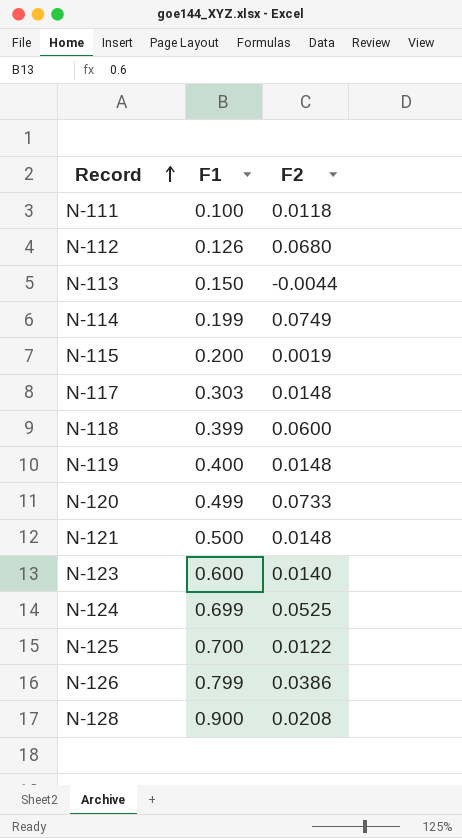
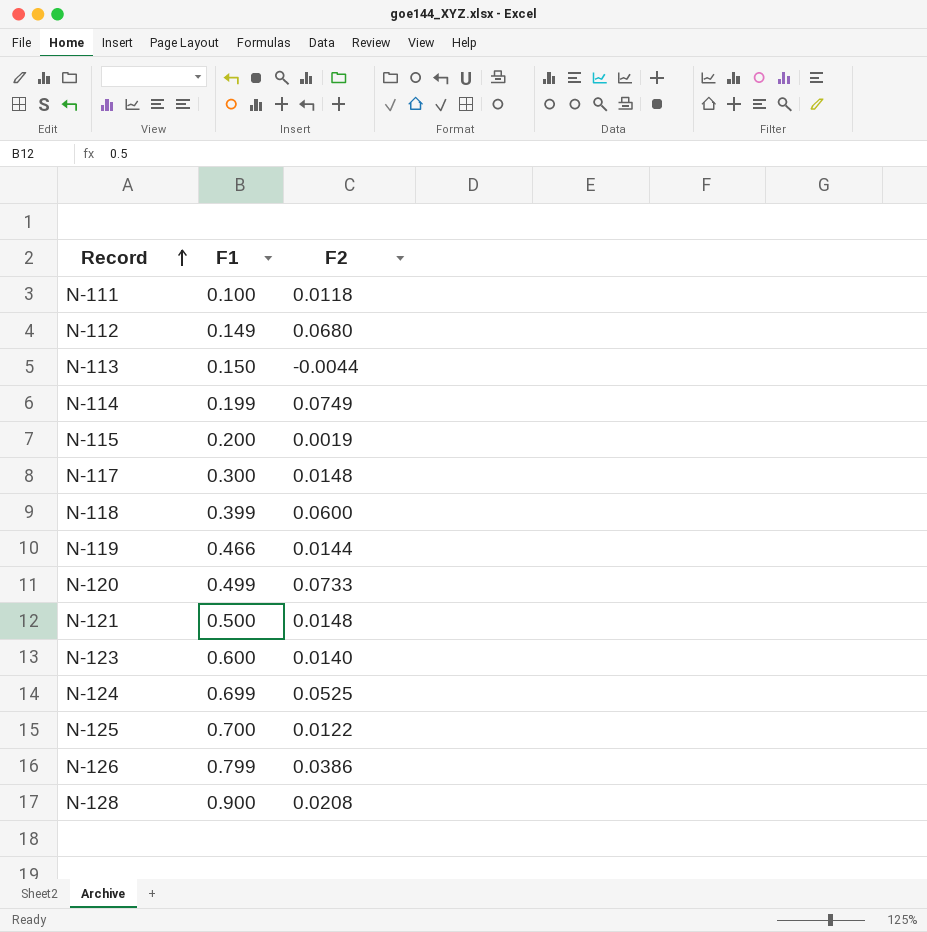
N-112 | F1: 0.126 -> 0.149
N-117 | F1: 0.303 -> 0.300
N-119 | F1: 0.400 -> 0.466
N-119 | F2: 0.0148 -> 0.0144

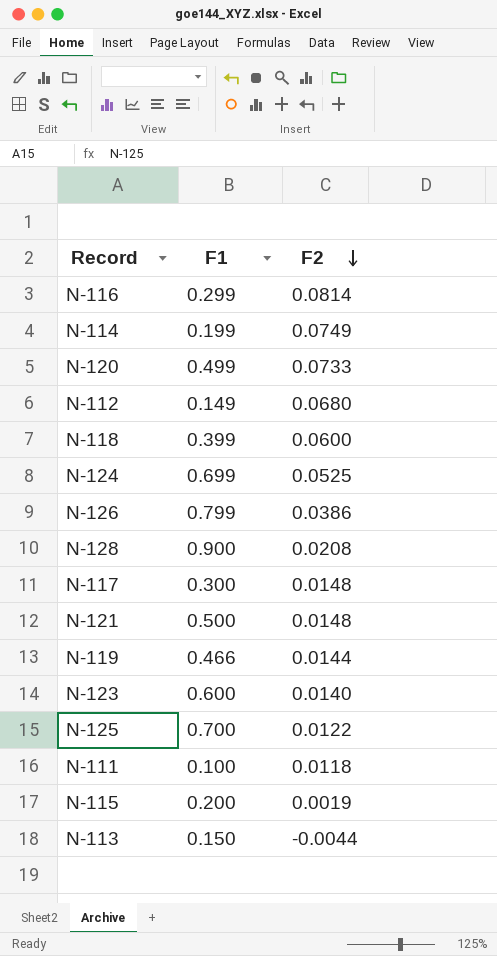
row order: Record ascending -> F2 descending
row N-116: none -> 0.299 | 0.0814

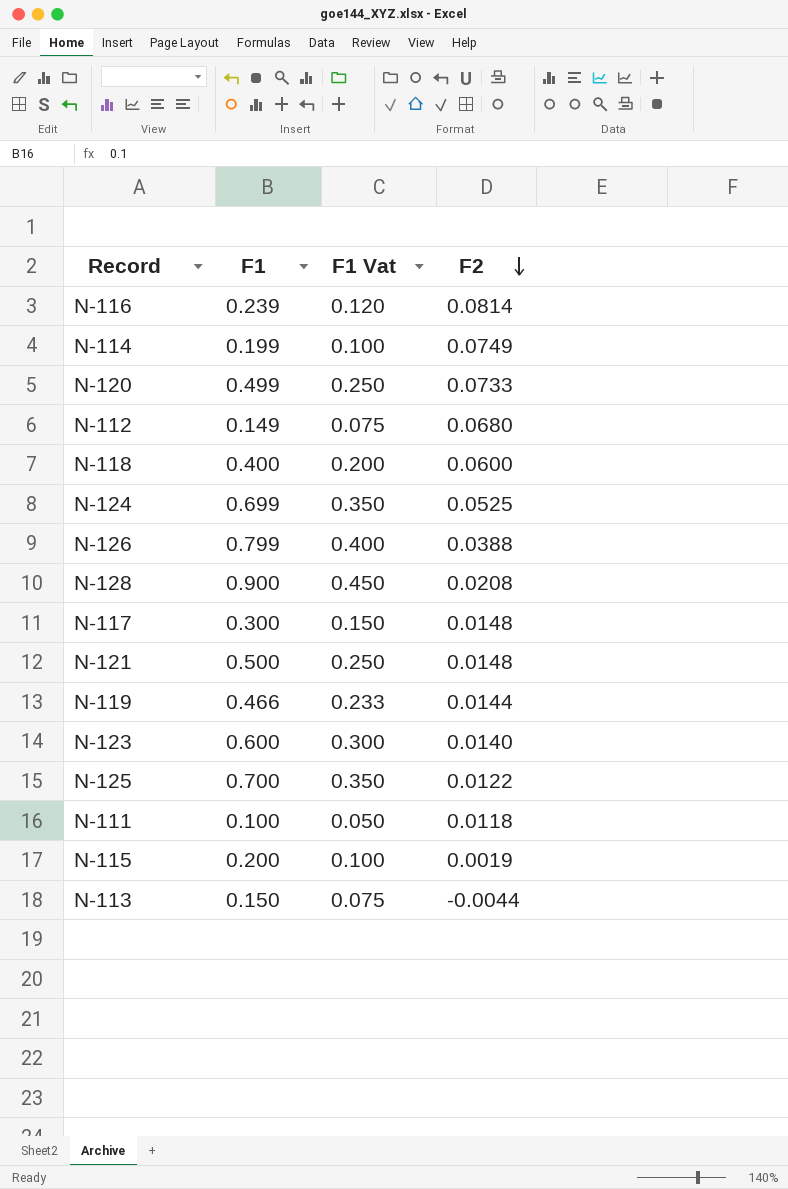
column F1 Vat | formula: none -> [F1] * 0.5
N-116 | F1: 0.299 -> 0.239
N-118 | F1: 0.399 -> 0.400
N-126 | F2: 0.0386 -> 0.0388

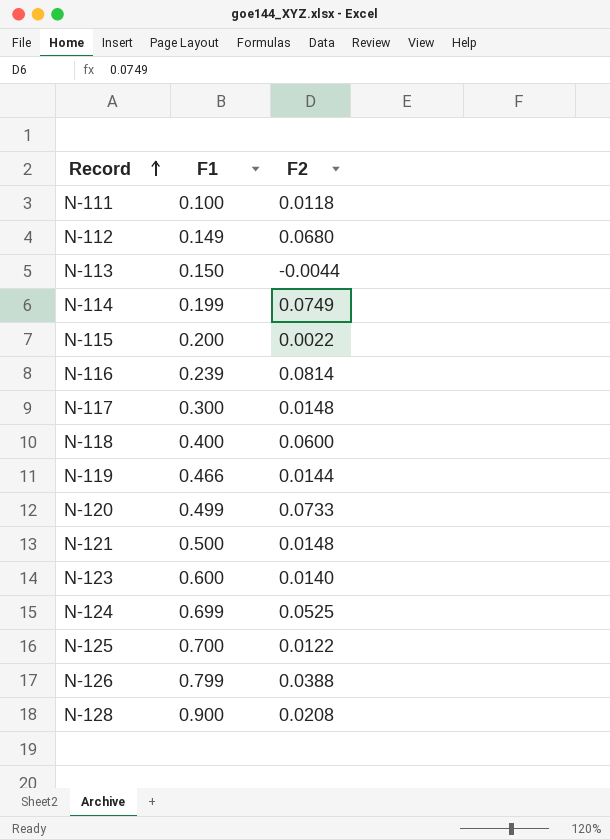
row order: F2 descending -> Record ascending
column F1 Vat | formula: [F1] * 0.5 -> none
N-115 | F2: 0.0019 -> 0.0022

